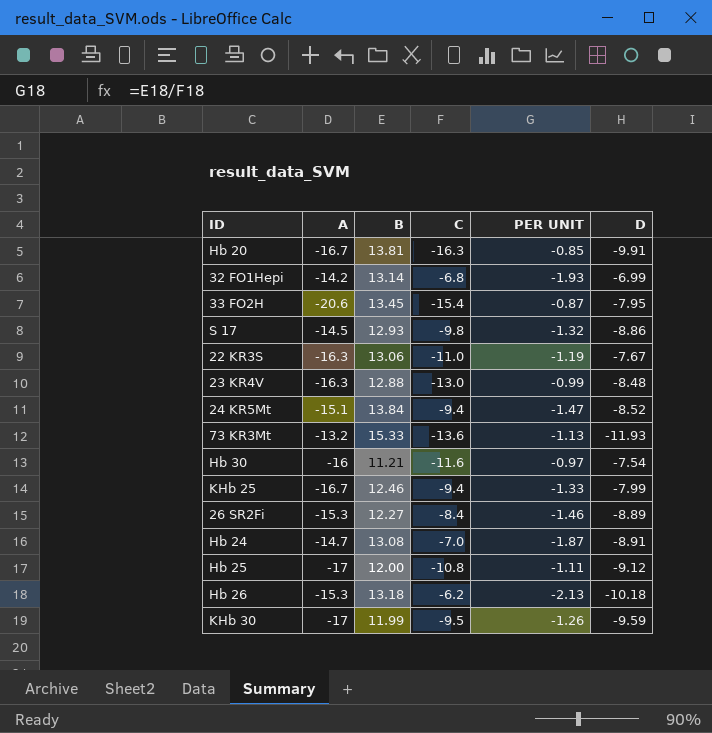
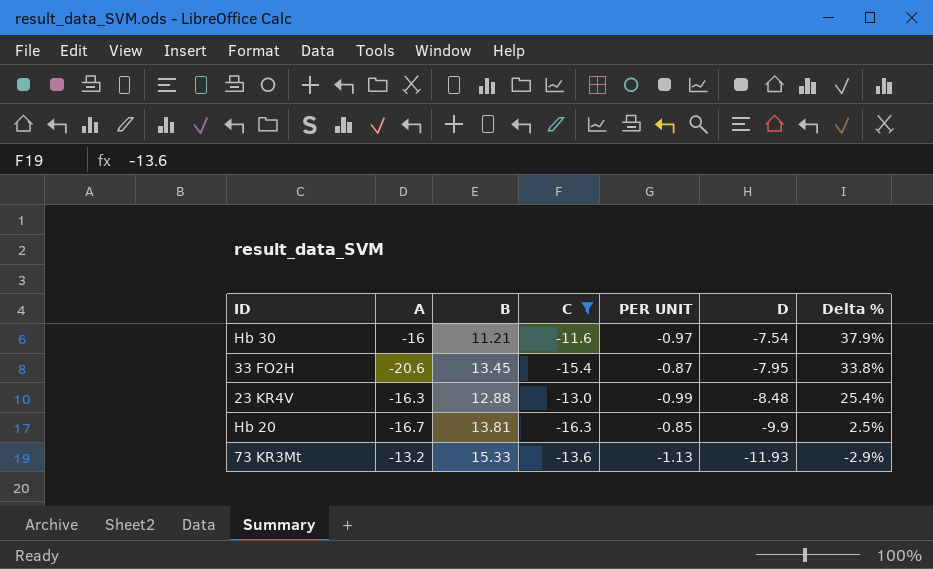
filter: none -> C <= -11.6
row order: none -> D descending
column Delta % | formula: none -> ([A] - [C]) / [C]
Hb 20 | D: -9.91 -> -9.9

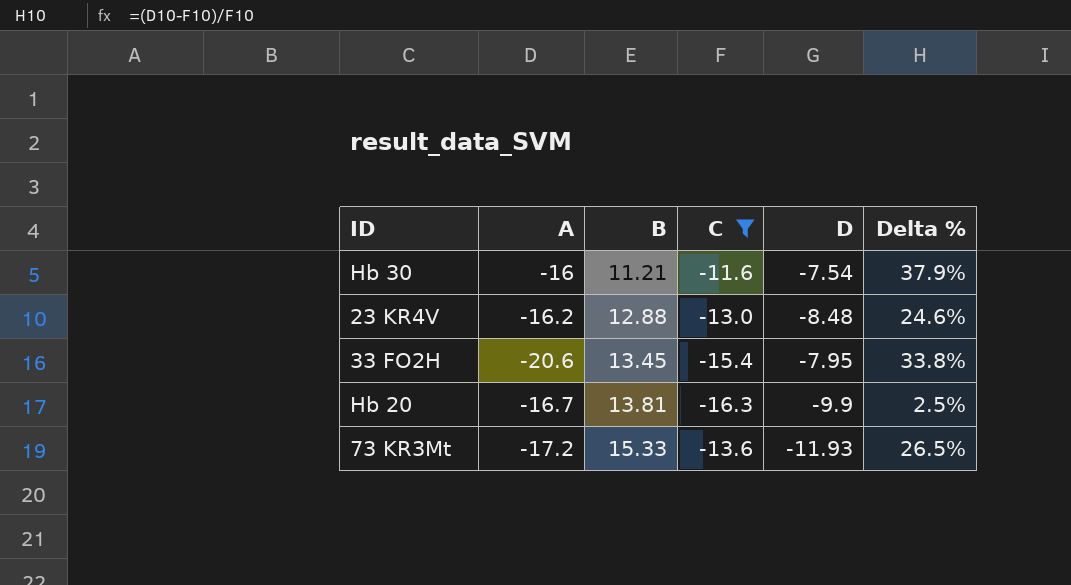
row order: D descending -> B ascending
column PER UNIT | formula: [B] / [C] -> none
23 KR4V | A: -16.3 -> -16.2
23 KR4V | Delta %: 25.4% -> 24.6%
73 KR3Mt | A: -13.2 -> -17.2
73 KR3Mt | Delta %: -2.9% -> 26.5%

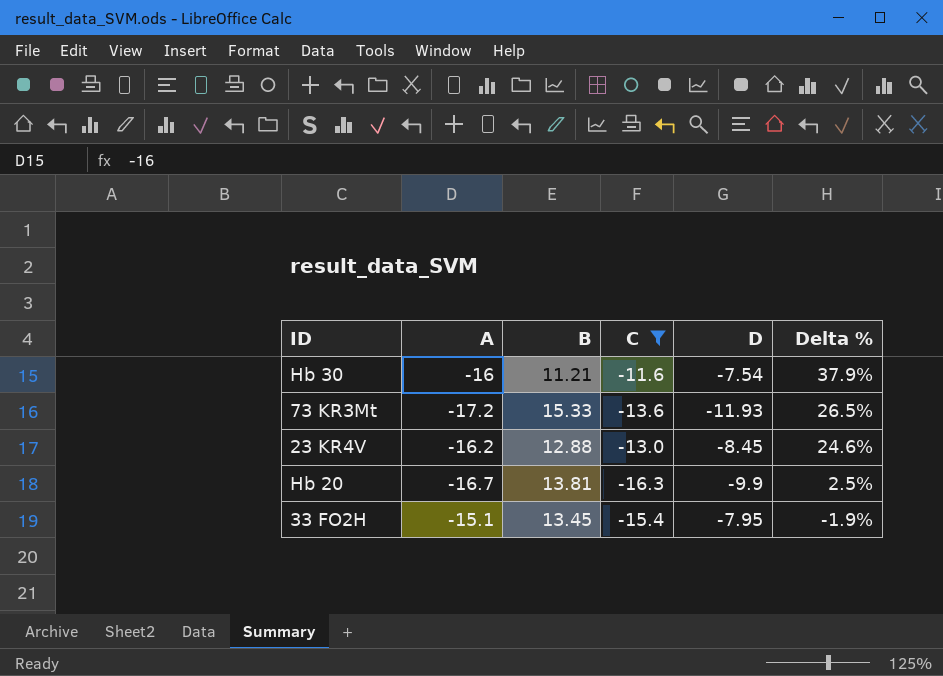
row order: B ascending -> Delta % descending
23 KR4V | D: -8.48 -> -8.45
33 FO2H | A: -20.6 -> -15.1
33 FO2H | Delta %: 33.8% -> -1.9%

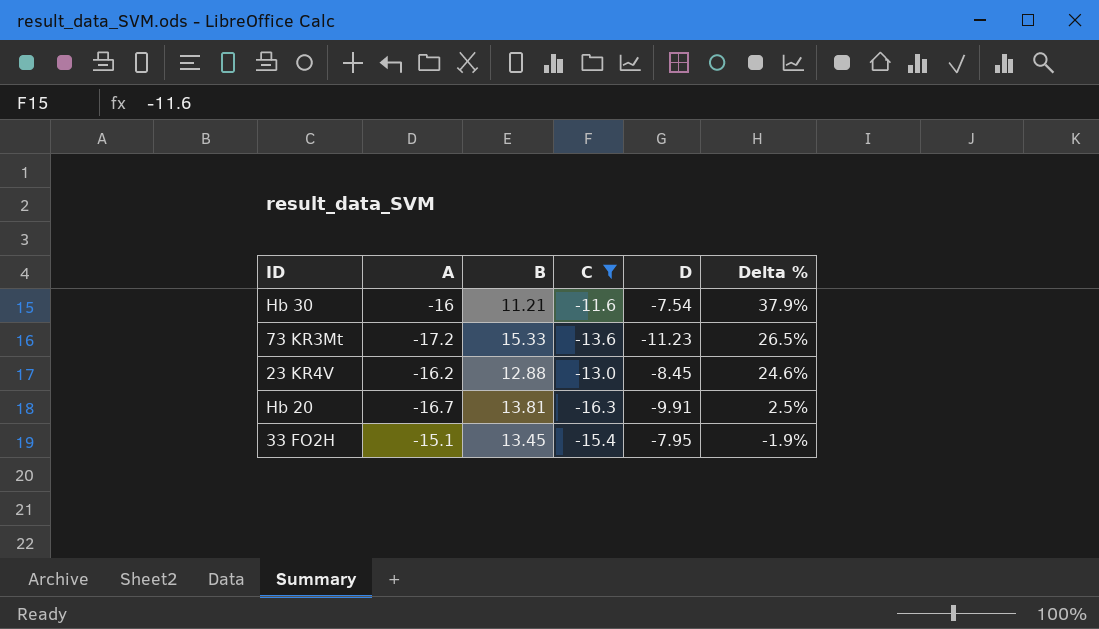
73 KR3Mt | D: -11.93 -> -11.23
Hb 20 | D: -9.9 -> -9.91

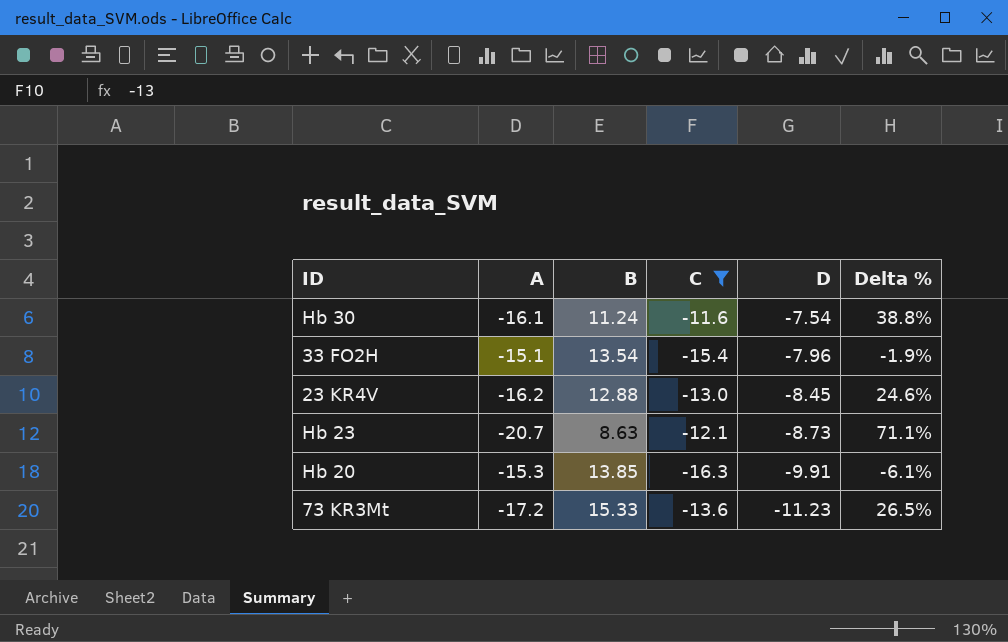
row order: Delta % descending -> D descending
Hb 30 | A: -16 -> -16.1
Hb 30 | B: 11.21 -> 11.24
Hb 30 | Delta %: 37.9% -> 38.8%
33 FO2H | B: 13.45 -> 13.54
33 FO2H | D: -7.95 -> -7.96
row Hb 23: none -> -20.7 | 8.63 | -12.1 | -8.73 | 71.1%
Hb 20 | A: -16.7 -> -15.3
Hb 20 | B: 13.81 -> 13.85
Hb 20 | Delta %: 2.5% -> -6.1%

